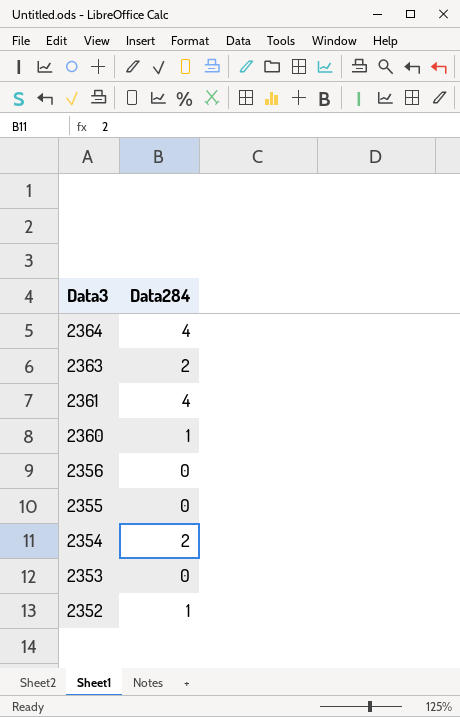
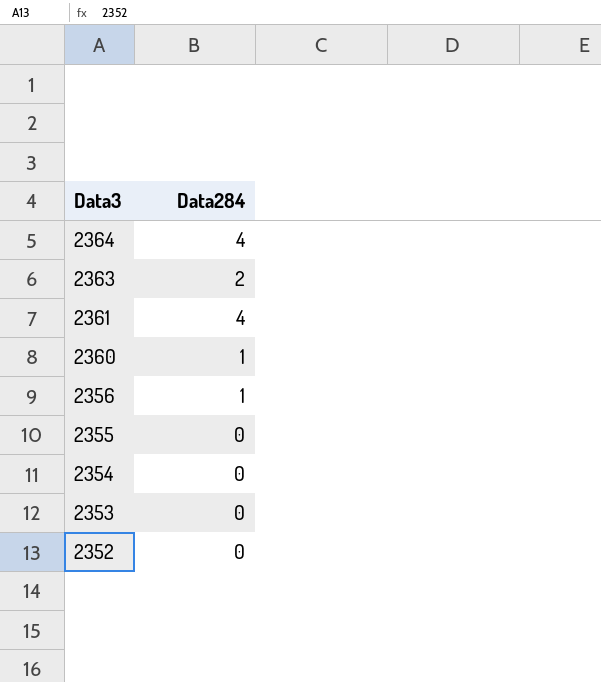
2356 | Data284: 0 -> 1
2354 | Data284: 2 -> 0
2352 | Data284: 1 -> 0

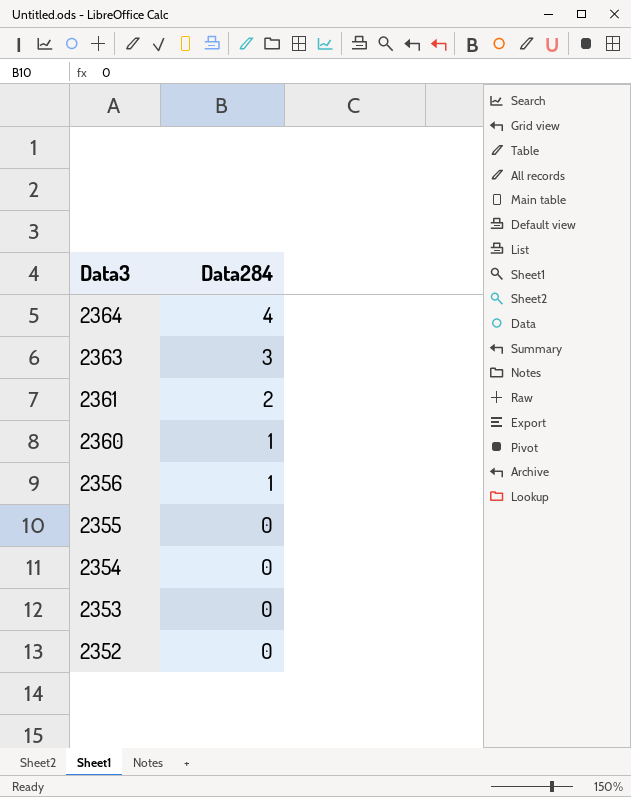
2363 | Data284: 2 -> 3
2361 | Data284: 4 -> 2

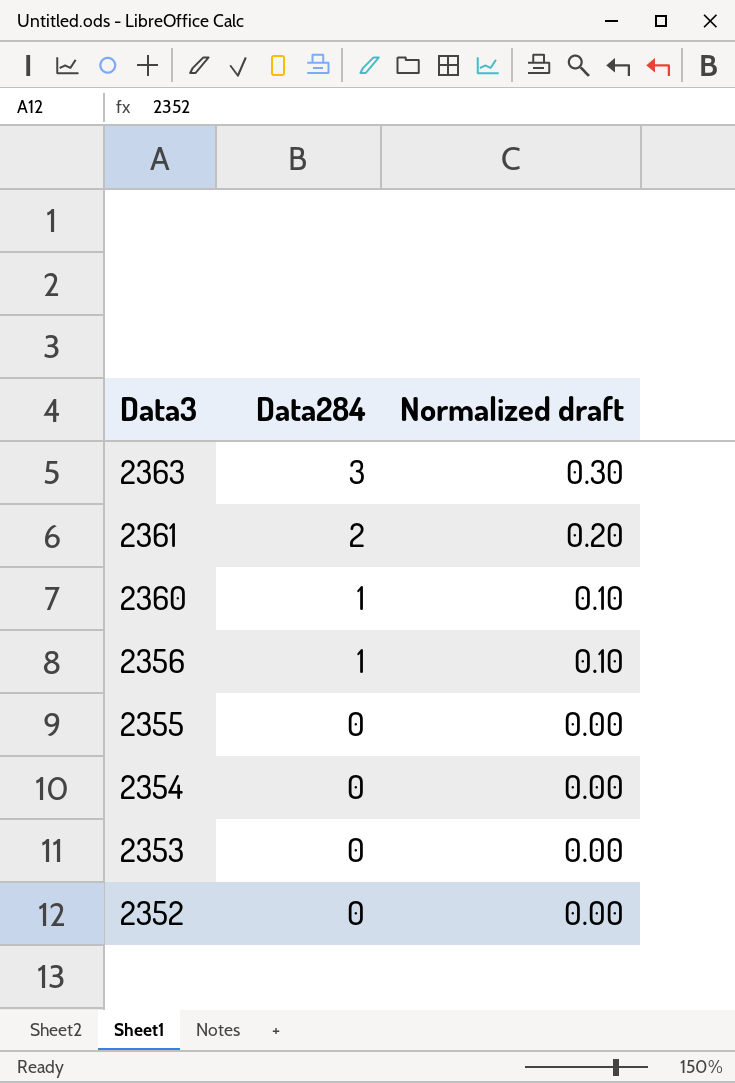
column Normalized draft | formula: none -> [Data284] * 0.1
row 2364: 4 -> none

